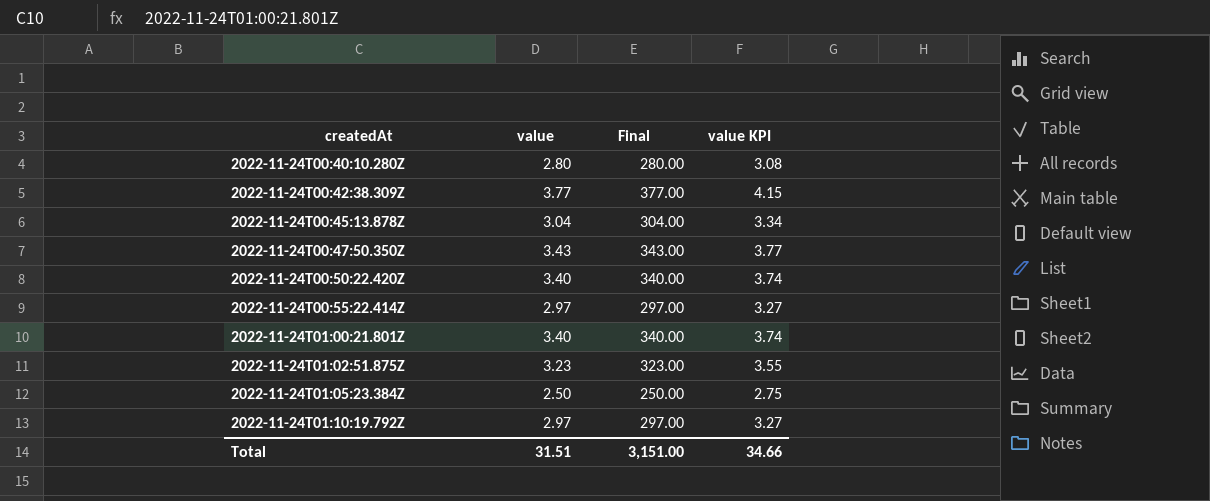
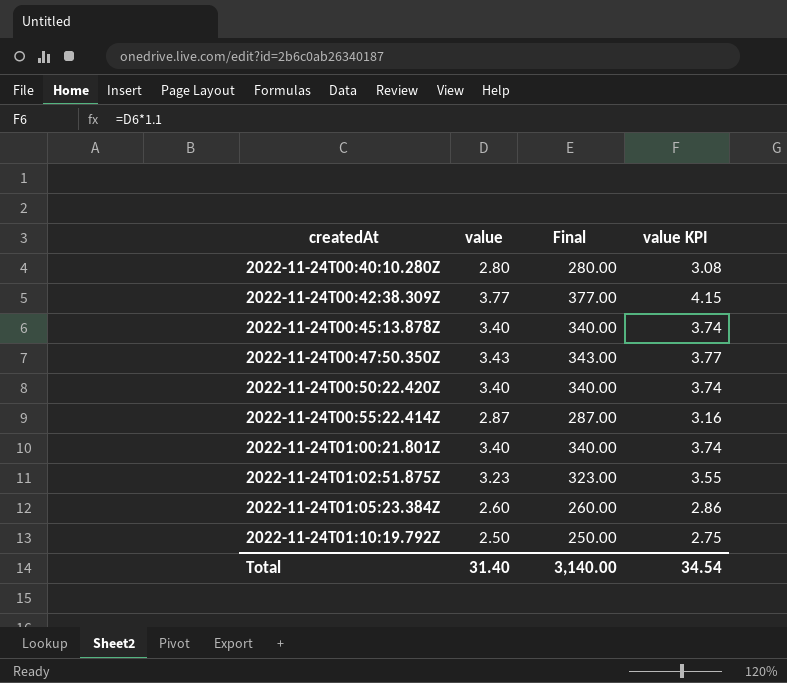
2022-11-24T00:45:13.878Z | value: 3.04 -> 3.40
2022-11-24T00:45:13.878Z | Final: 304.00 -> 340.00
2022-11-24T00:45:13.878Z | value KPI: 3.34 -> 3.74
2022-11-24T00:55:22.414Z | value: 2.97 -> 2.87
2022-11-24T00:55:22.414Z | Final: 297.00 -> 287.00
2022-11-24T00:55:22.414Z | value KPI: 3.27 -> 3.16
2022-11-24T01:05:23.384Z | value: 2.50 -> 2.60
2022-11-24T01:05:23.384Z | Final: 250.00 -> 260.00
2022-11-24T01:05:23.384Z | value KPI: 2.75 -> 2.86
2022-11-24T01:10:19.792Z | value: 2.97 -> 2.50
2022-11-24T01:10:19.792Z | Final: 297.00 -> 250.00
2022-11-24T01:10:19.792Z | value KPI: 3.27 -> 2.75
Total | value: 31.51 -> 31.40
Total | Final: 3,151.00 -> 3,140.00
Total | value KPI: 34.66 -> 34.54

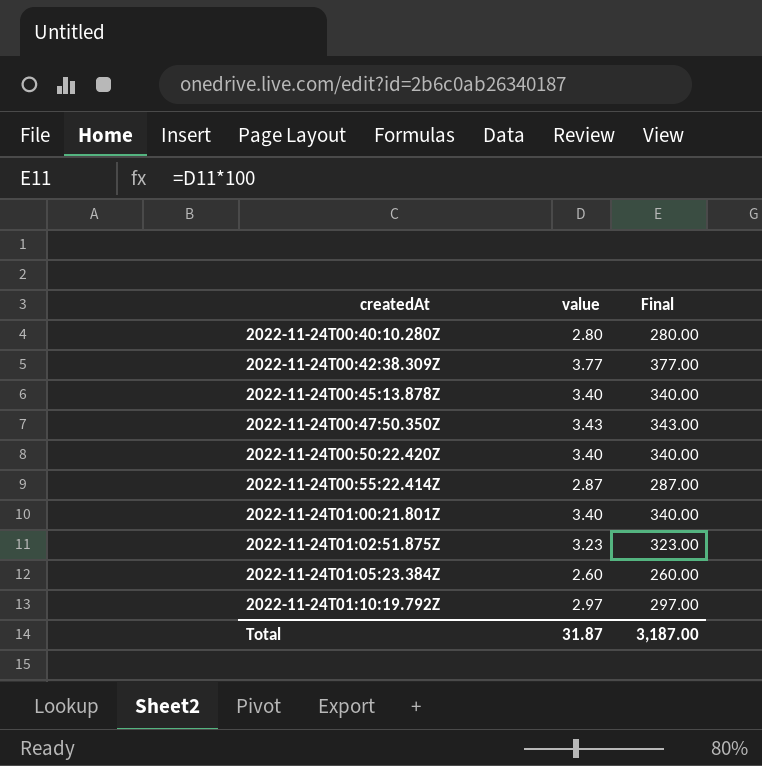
column value KPI | formula: [value] * 1.1 -> none
2022-11-24T01:10:19.792Z | value: 2.50 -> 2.97
2022-11-24T01:10:19.792Z | Final: 250.00 -> 297.00
Total | value: 31.40 -> 31.87
Total | Final: 3,140.00 -> 3,187.00

